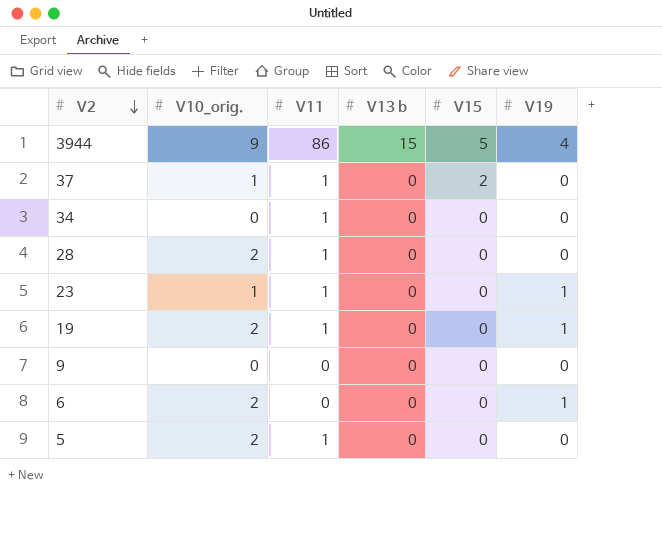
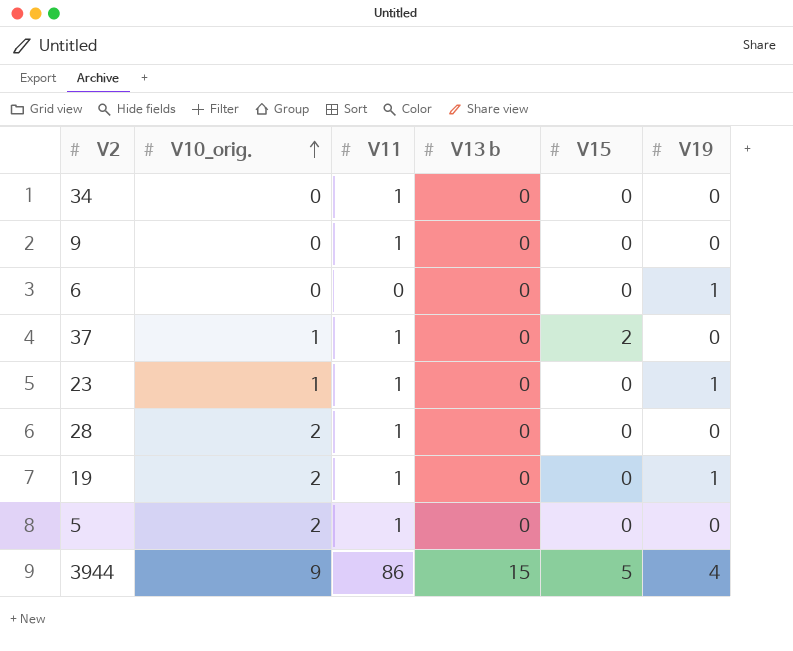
row order: V2 descending -> V10_orig. ascending
9 | V11: 0 -> 1
6 | V10_orig.: 2 -> 0

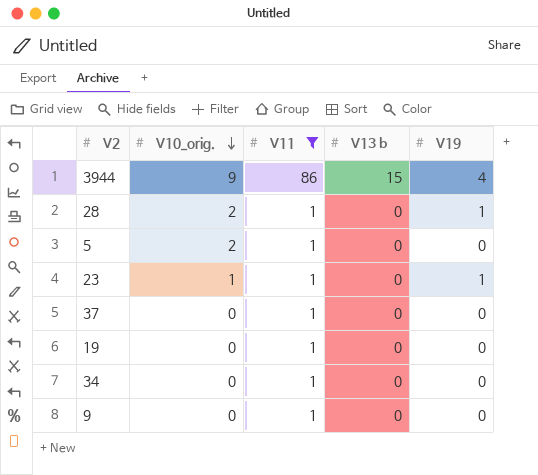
filter: none -> V11 != 0
row order: V10_orig. ascending -> V10_orig. descending
column V15 | position: 5 -> none
28 | V19: 0 -> 1
37 | V10_orig.: 1 -> 0
19 | V10_orig.: 2 -> 0
19 | V19: 1 -> 0

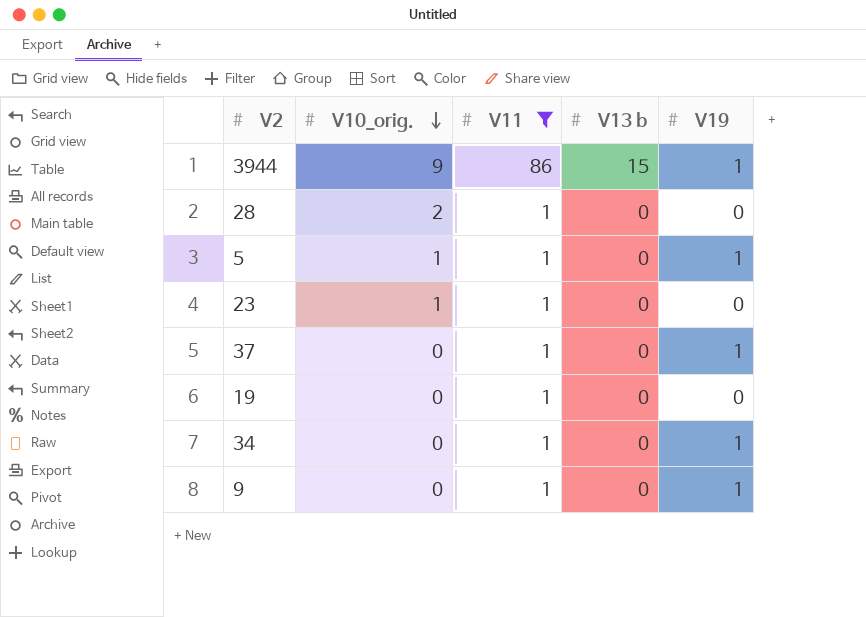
3944 | V19: 4 -> 1
28 | V19: 1 -> 0
5 | V10_orig.: 2 -> 1
5 | V19: 0 -> 1
23 | V19: 1 -> 0
37 | V19: 0 -> 1
34 | V19: 0 -> 1
9 | V19: 0 -> 1

